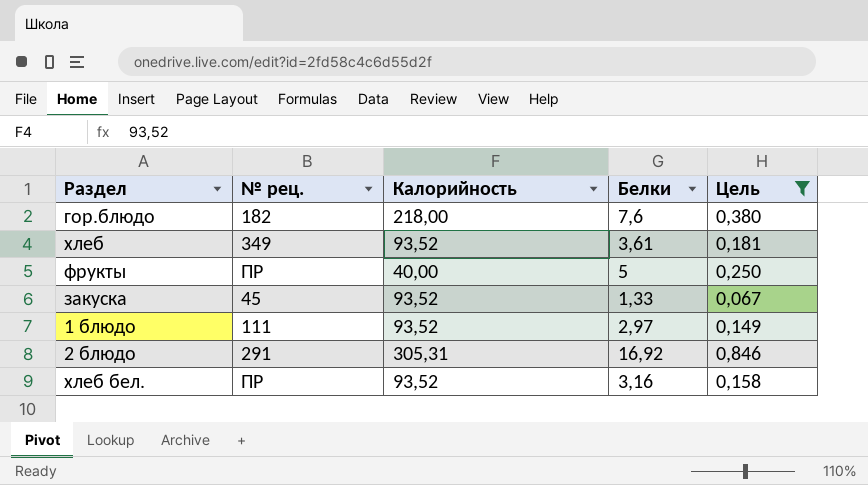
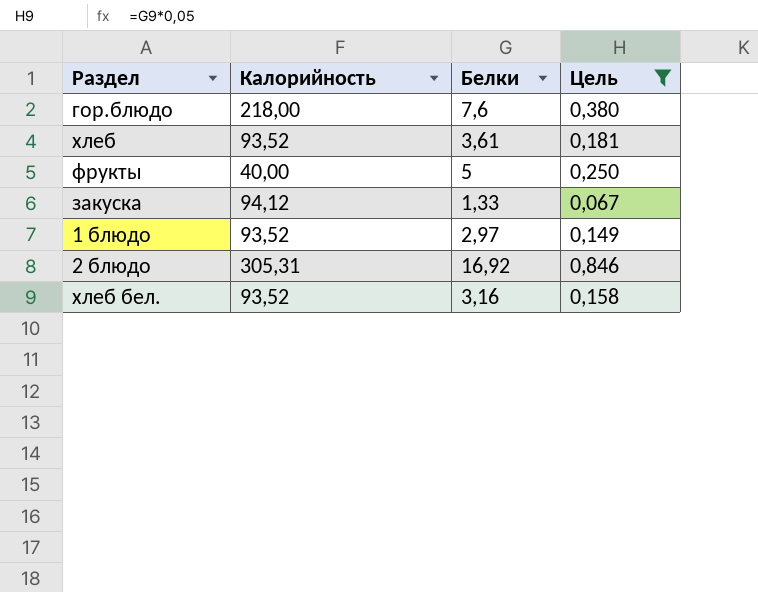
column № рец. | position: 2 -> none
закуска | Калорийность: 93,52 -> 94,12

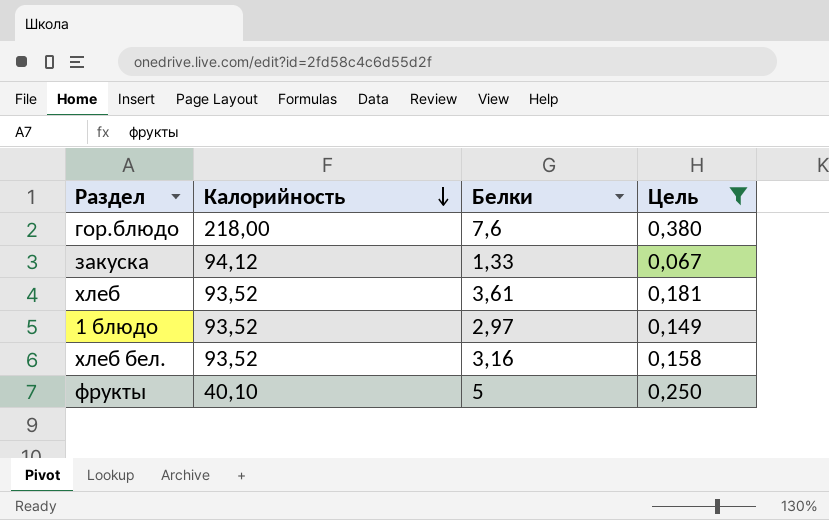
row order: none -> Калорийность descending
row 2 блюдо: 305,31 | 16,92 | 0,846 -> none
фрукты | Калорийность: 40,00 -> 40,10

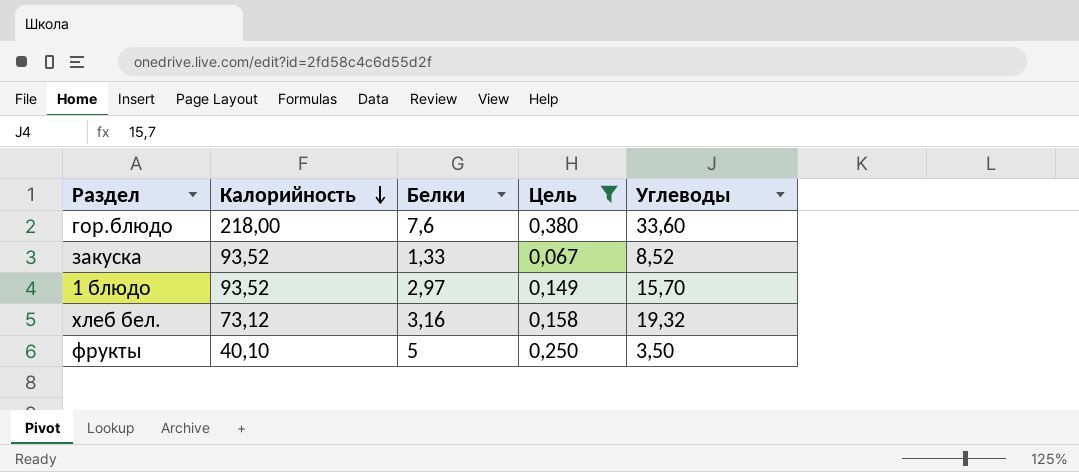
column Углеводы | position: none -> 5
row хлеб: 93,52 | 3,61 | 0,181 -> none
закуска | Калорийность: 94,12 -> 93,52
хлеб бел. | Калорийность: 93,52 -> 73,12

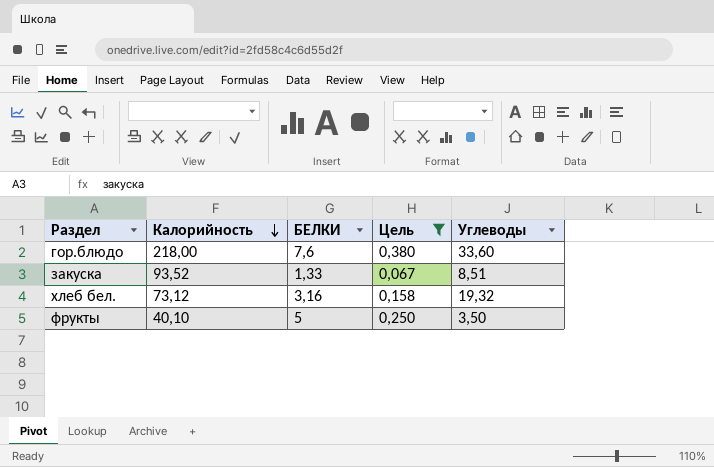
column name: Белки -> БЕЛКИ
row 1 блюдо: 93,52 | 2,97 | 0,149 | 15,70 -> none
закуска | Углеводы: 8,52 -> 8,51

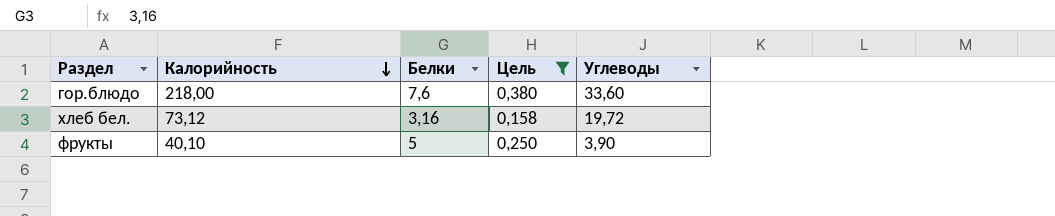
column name: БЕЛКИ -> Белки
row закуска: 93,52 | 1,33 | 0,067 | 8,51 -> none
хлеб бел. | Углеводы: 19,32 -> 19,72
фрукты | Углеводы: 3,50 -> 3,90

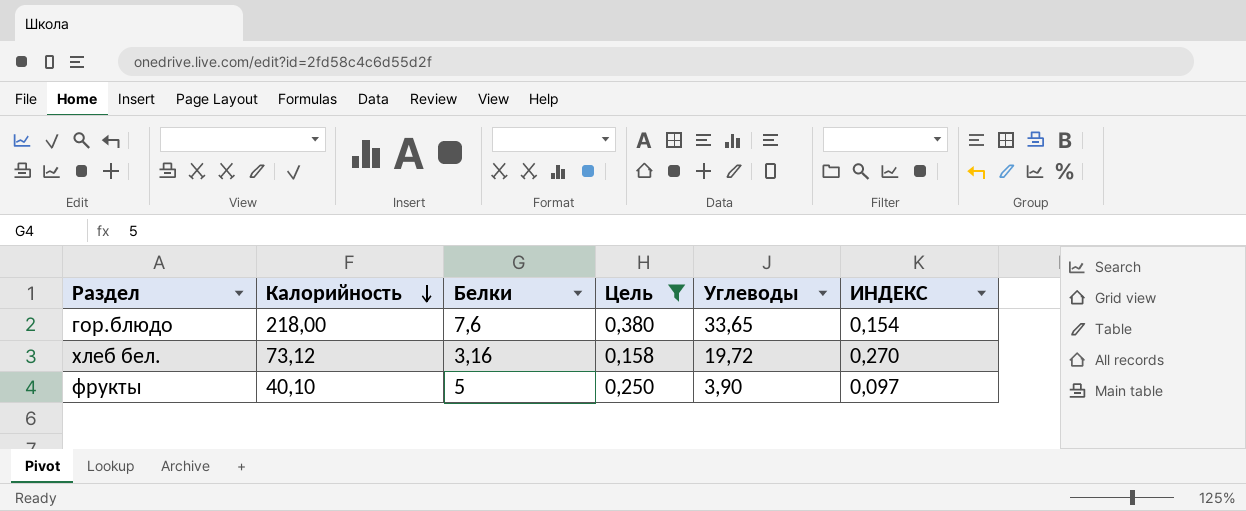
column ИНДЕКС | formula: none -> [Углеводы] / [Калорийность]
гор.блюдо | Углеводы: 33,60 -> 33,65

